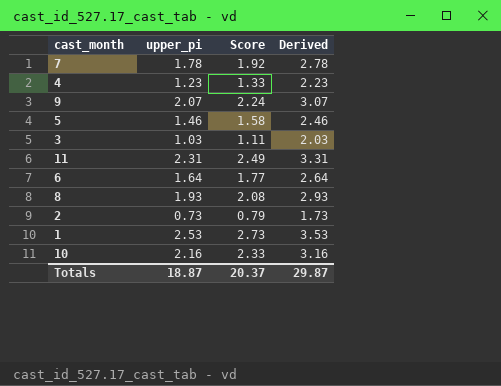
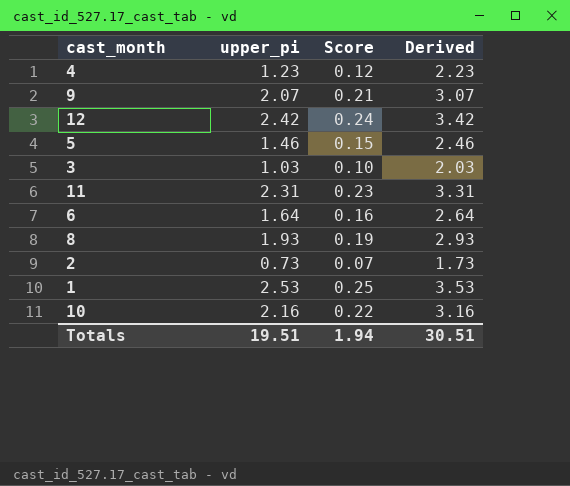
column Score | formula: [upper_pi] * 1.08 -> [upper_pi] * 0.1
row 7: 1.78 | 1.92 | 2.78 -> none
row 12: none -> 2.42 | 0.24 | 3.42
Totals | upper_pi: 18.87 -> 19.51
Totals | Score: 20.37 -> 1.94
Totals | Derived: 29.87 -> 30.51

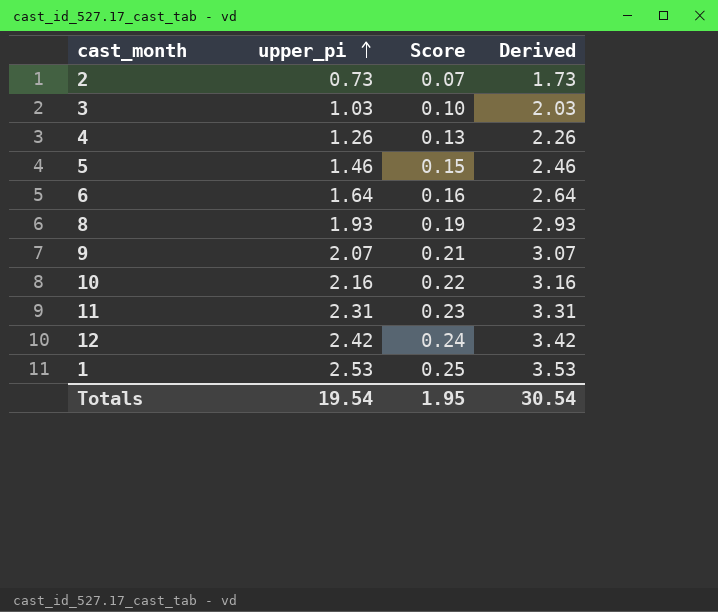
row order: none -> upper_pi ascending
4 | upper_pi: 1.23 -> 1.26
4 | Score: 0.12 -> 0.13
4 | Derived: 2.23 -> 2.26
Totals | upper_pi: 19.51 -> 19.54
Totals | Score: 1.94 -> 1.95
Totals | Derived: 30.51 -> 30.54

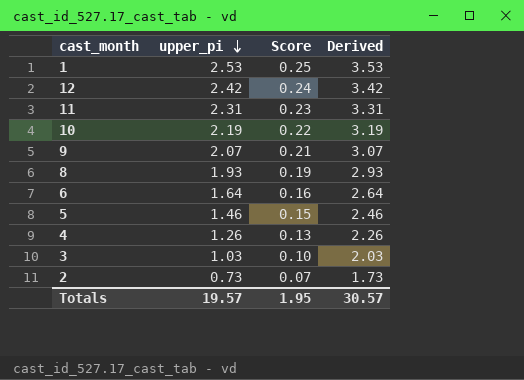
row order: upper_pi ascending -> upper_pi descending
10 | upper_pi: 2.16 -> 2.19
10 | Derived: 3.16 -> 3.19
Totals | upper_pi: 19.54 -> 19.57
Totals | Derived: 30.54 -> 30.57

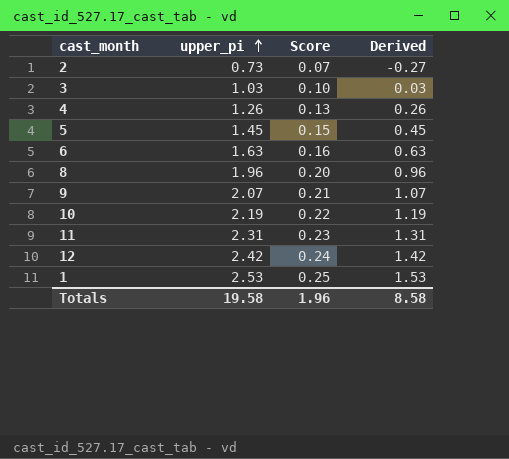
row order: upper_pi descending -> upper_pi ascending
column Derived | formula: [upper_pi] + 1 -> [upper_pi] - 1
5 | upper_pi: 1.46 -> 1.45
6 | upper_pi: 1.64 -> 1.63
8 | upper_pi: 1.93 -> 1.96
8 | Score: 0.19 -> 0.20
Totals | upper_pi: 19.57 -> 19.58
Totals | Score: 1.95 -> 1.96
Totals | Derived: 30.57 -> 8.58

